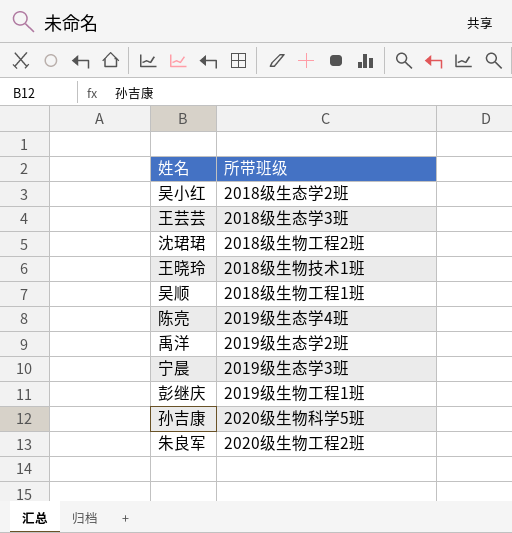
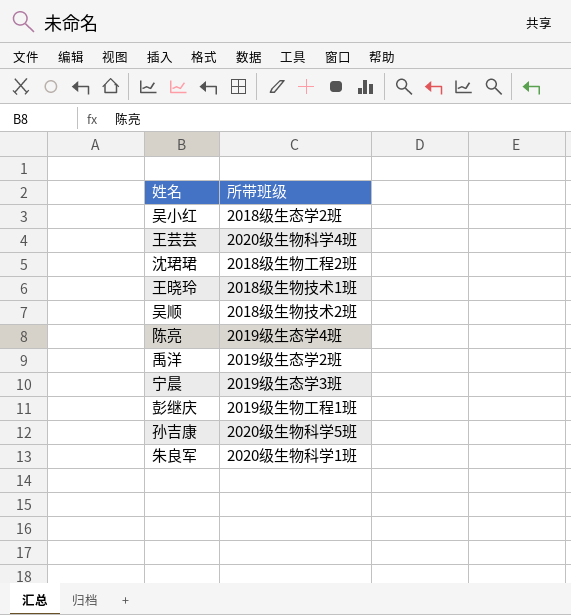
王芸芸 | 所带班级: 2018级生态学3班 -> 2020级生物科学4班
吴顺 | 所带班级: 2018级生物工程1班 -> 2018级生物技术2班
朱良军 | 所带班级: 2020级生物工程2班 -> 2020级生物科学1班

